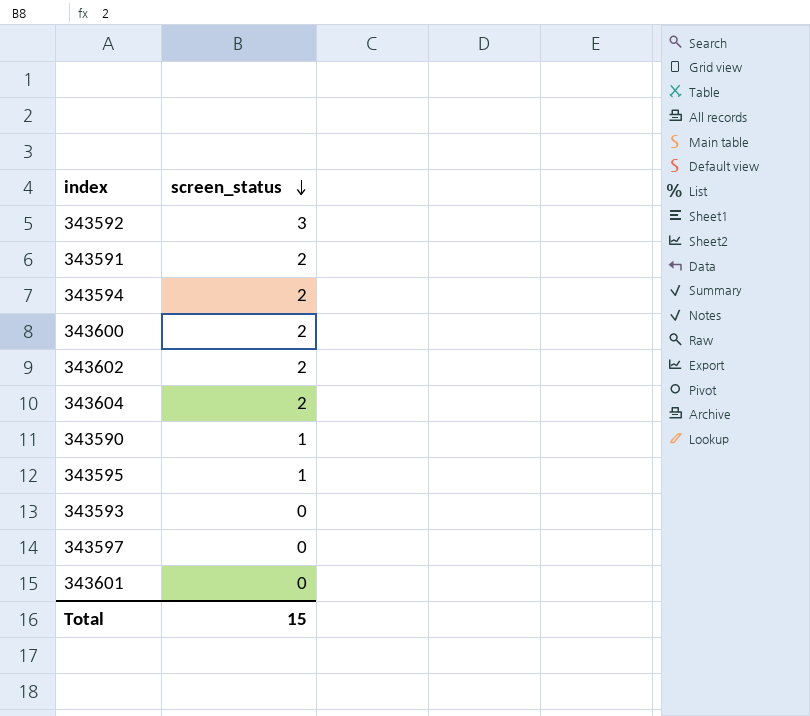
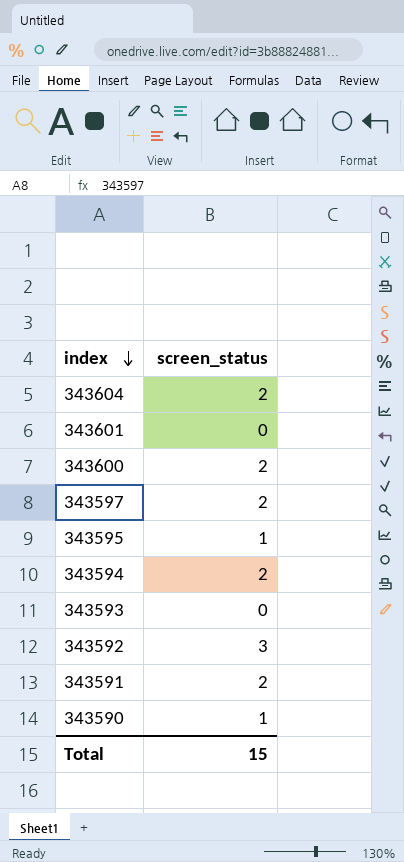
row order: screen_status descending -> index descending
row 343602: 2 -> none
343597 | screen_status: 0 -> 2

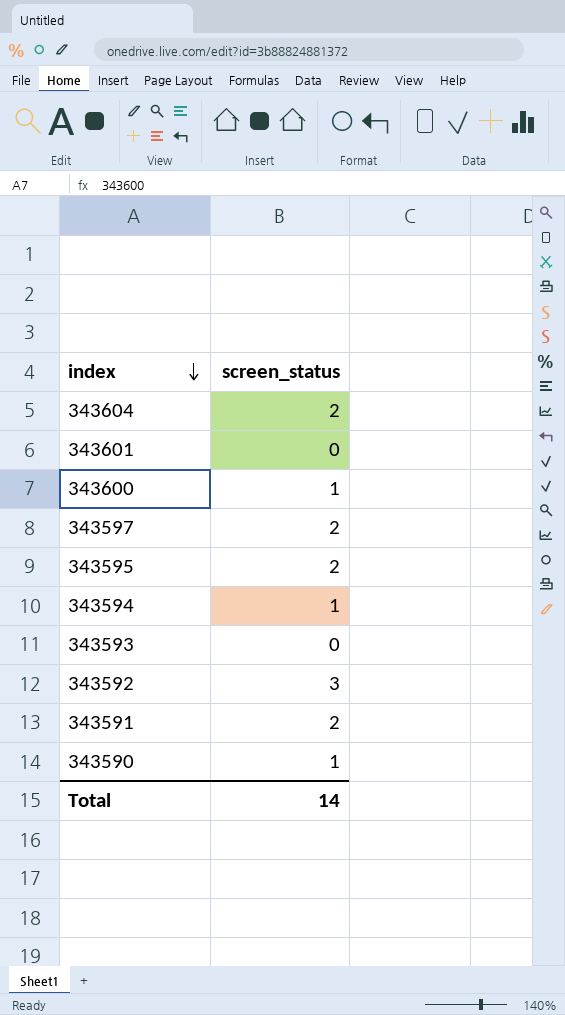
343600 | screen_status: 2 -> 1
343595 | screen_status: 1 -> 2
343594 | screen_status: 2 -> 1
Total | screen_status: 15 -> 14

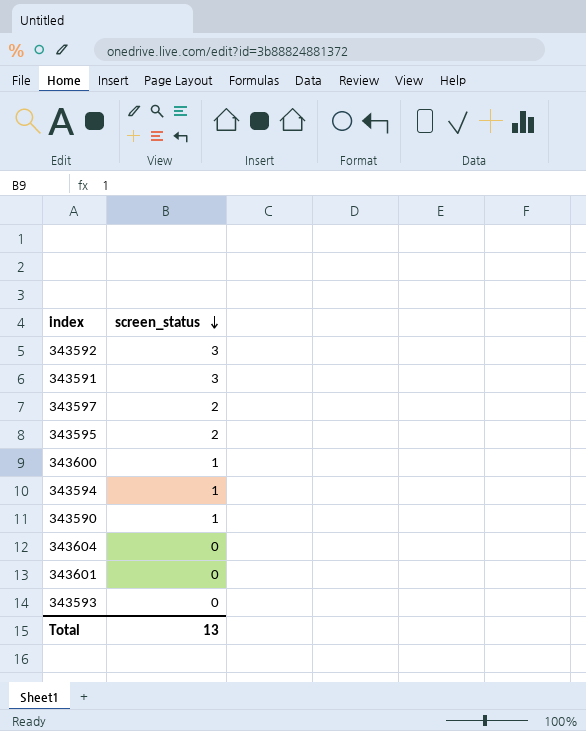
row order: index descending -> screen_status descending
343591 | screen_status: 2 -> 3
343604 | screen_status: 2 -> 0
Total | screen_status: 14 -> 13

